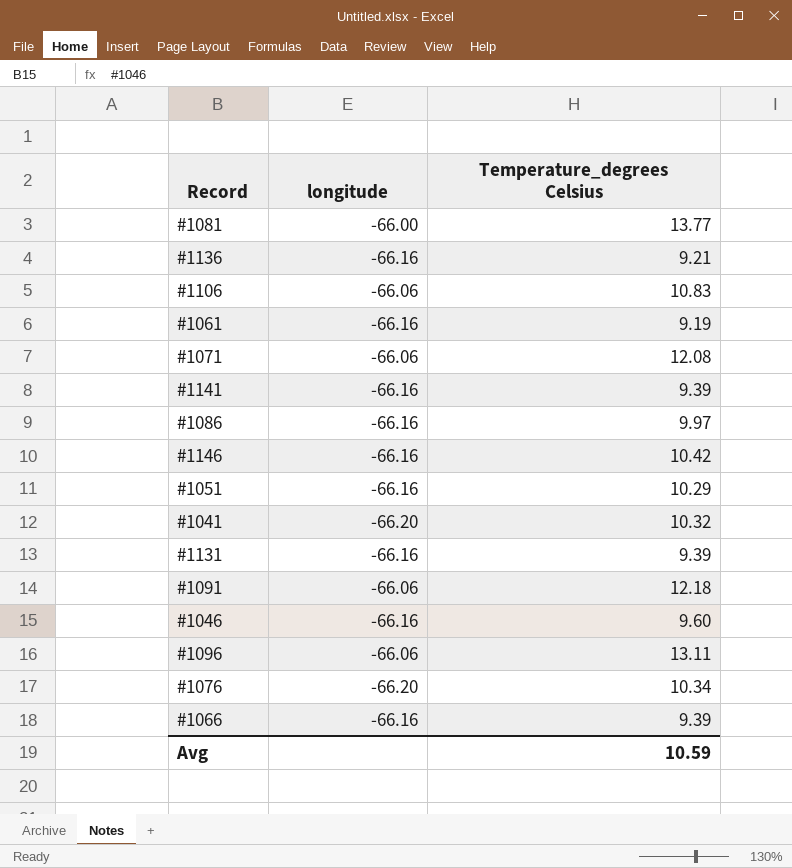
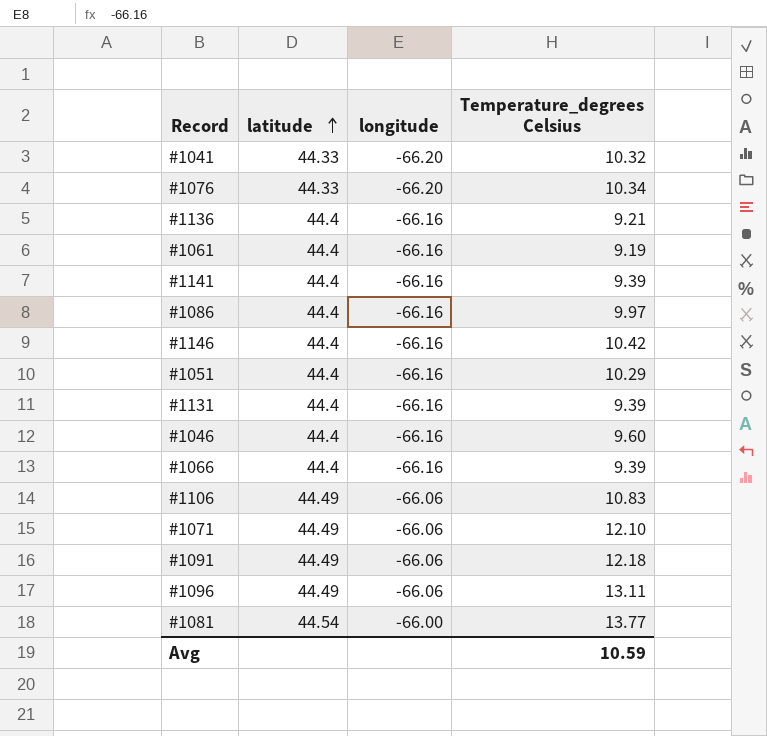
row order: none -> latitude ascending
column latitude | position: none -> 2
#1071 | Temperature_degrees Celsius: 12.08 -> 12.10

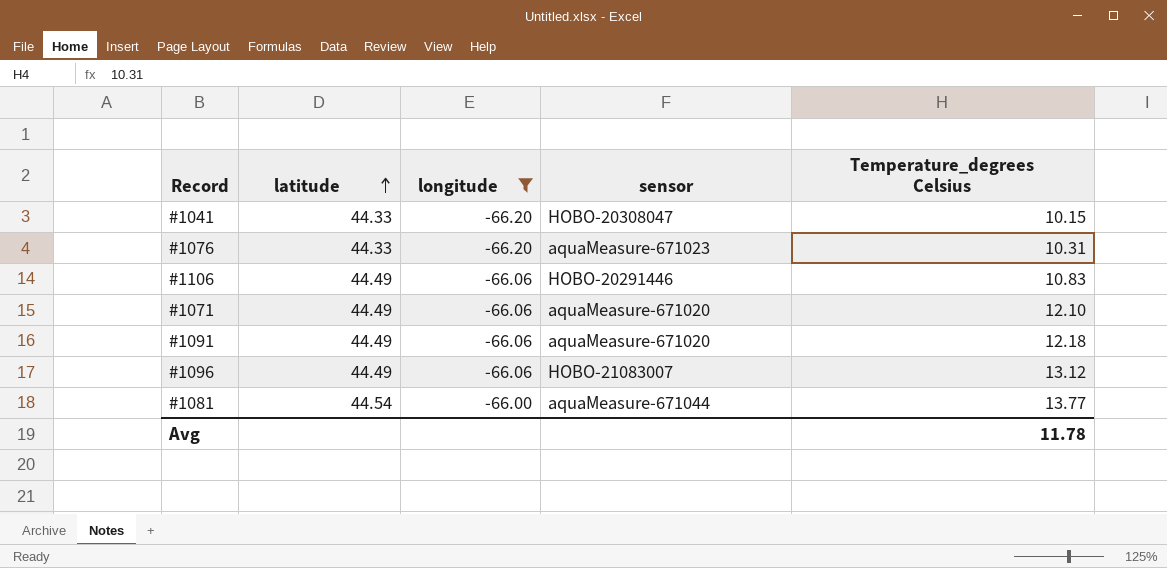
filter: none -> longitude != -66.16
column sensor | position: none -> 4
#1041 | Temperature_degrees Celsius: 10.32 -> 10.15
#1076 | Temperature_degrees Celsius: 10.34 -> 10.31
#1096 | Temperature_degrees Celsius: 13.11 -> 13.12
Avg | Temperature_degrees Celsius: 10.59 -> 11.78

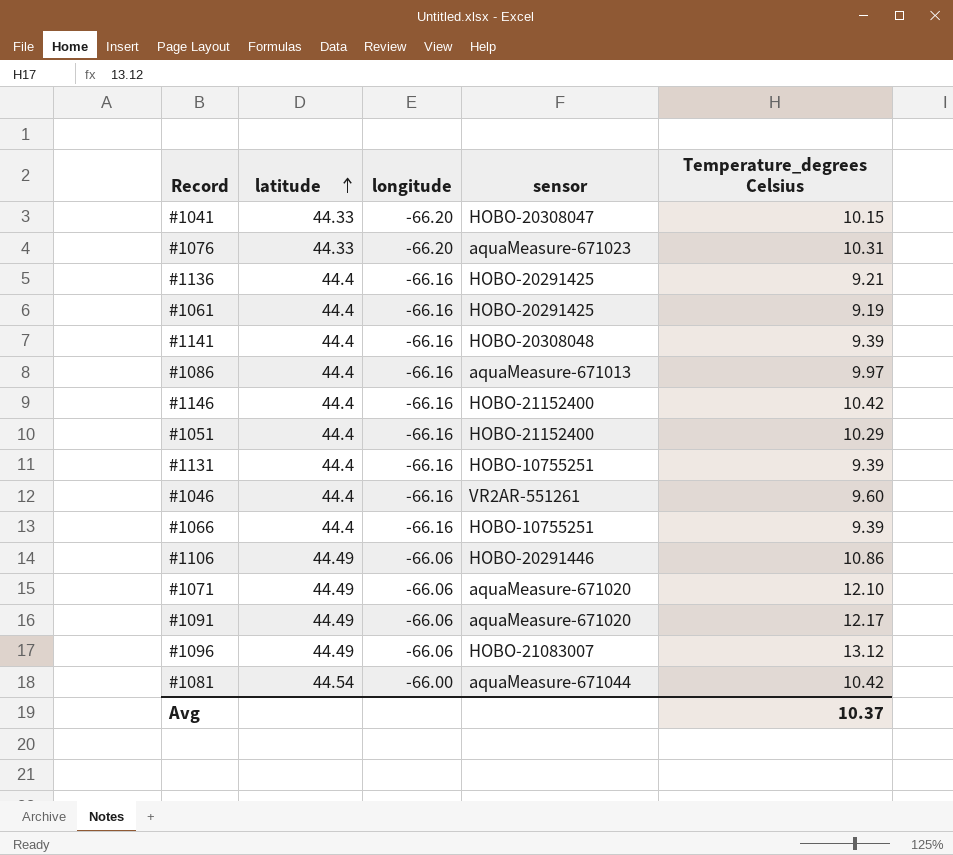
filter: longitude != -66.16 -> none
#1106 | Temperature_degrees Celsius: 10.83 -> 10.86
#1091 | Temperature_degrees Celsius: 12.18 -> 12.17
#1081 | Temperature_degrees Celsius: 13.77 -> 10.42
Avg | Temperature_degrees Celsius: 11.78 -> 10.37

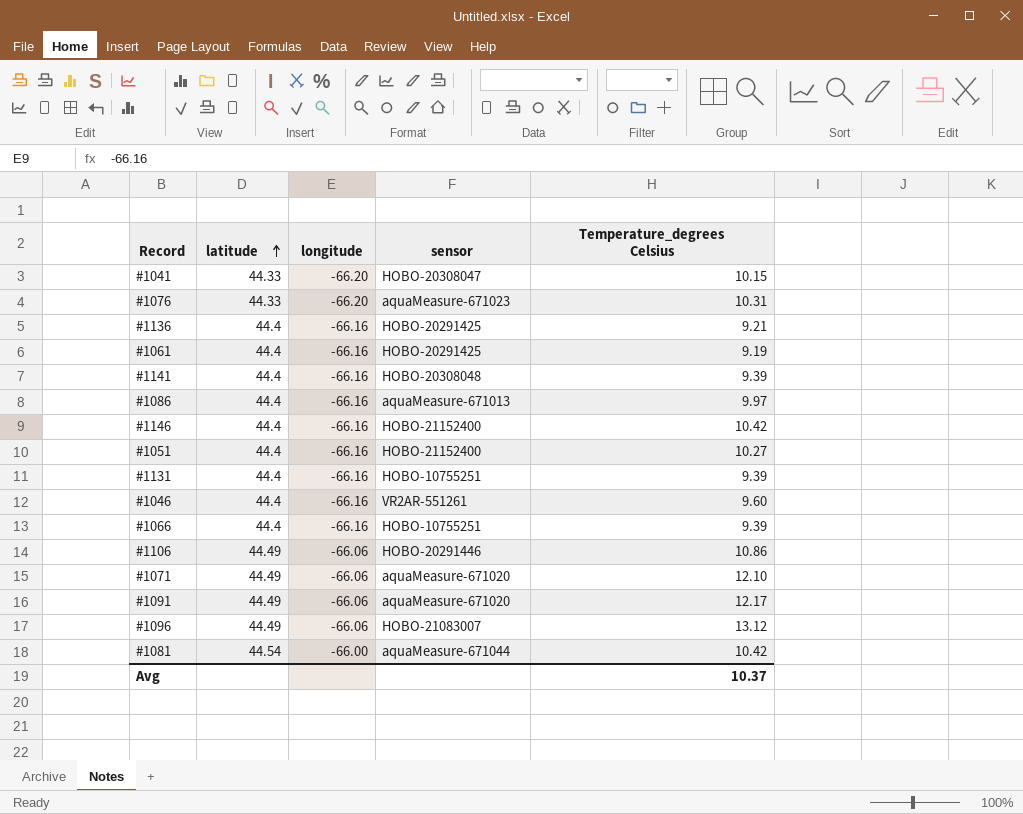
#1051 | Temperature_degrees Celsius: 10.29 -> 10.27

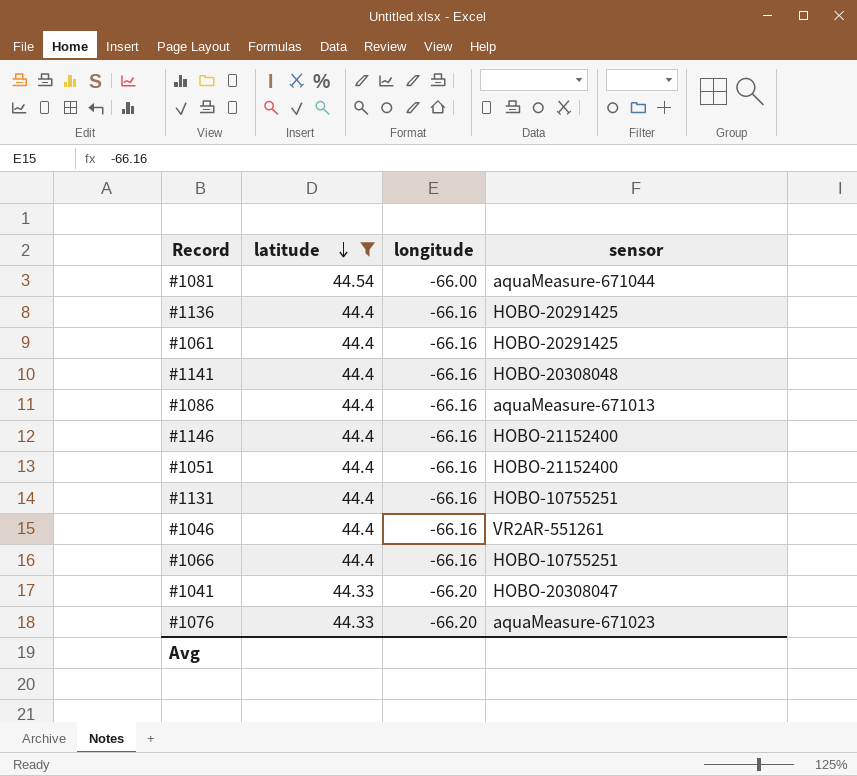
filter: none -> latitude != 44.49
row order: latitude ascending -> latitude descending
column Temperature_degrees Celsius | position: 5 -> none

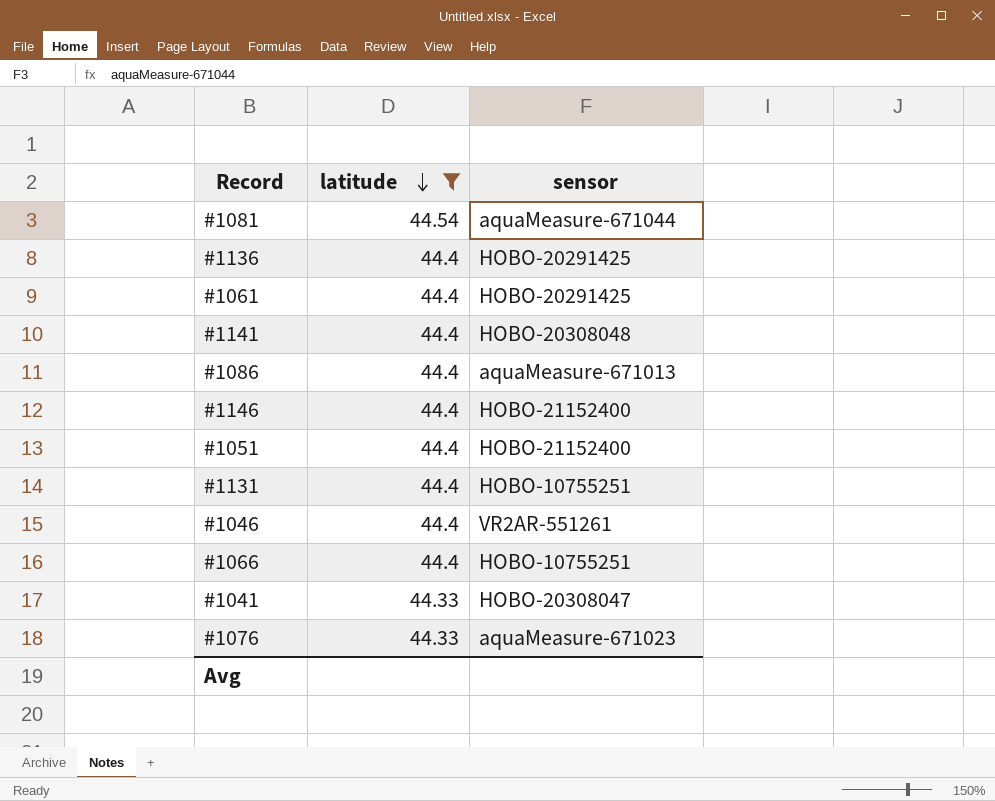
column longitude | position: 3 -> none

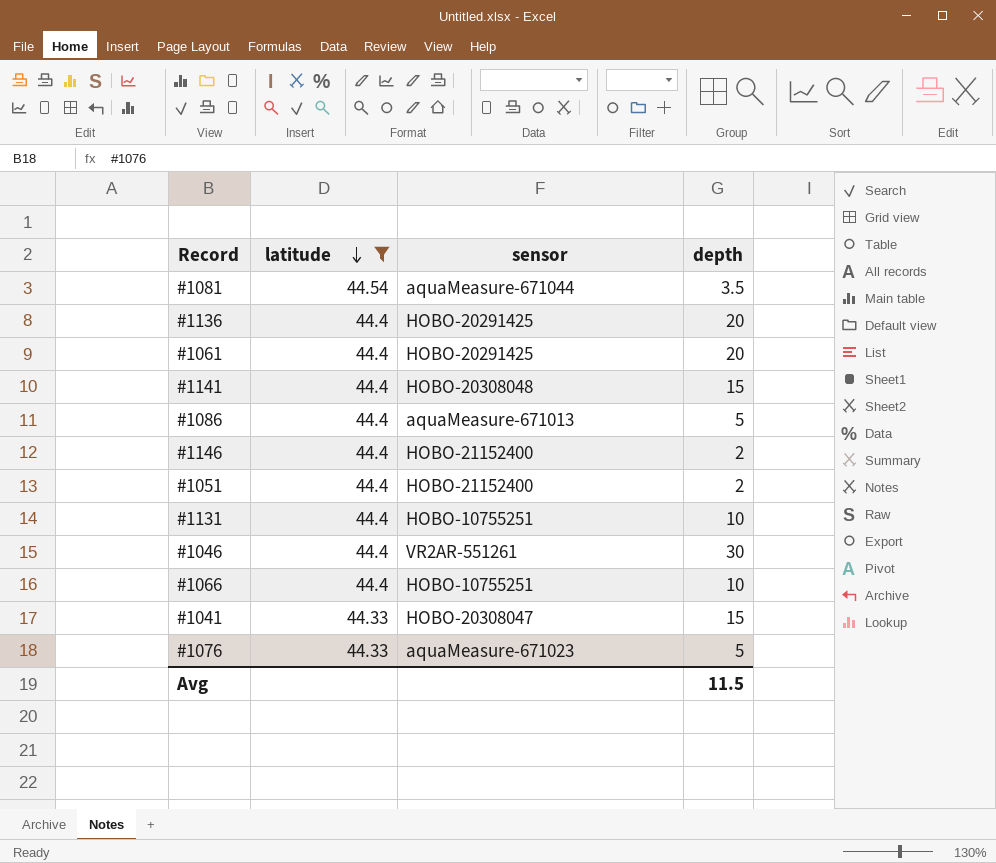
column depth | position: none -> 4

